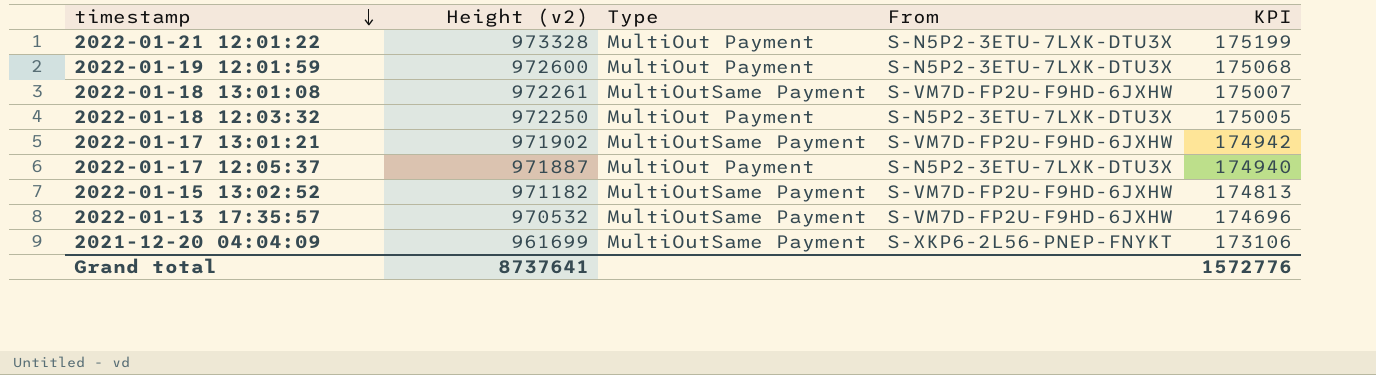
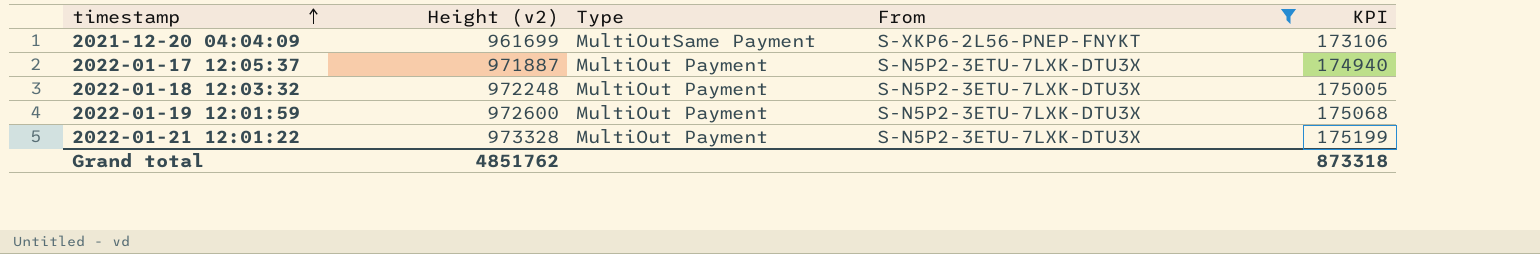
filter: none -> From != S-VM7D-FP2U-F9HD-6JXHW
row order: timestamp descending -> timestamp ascending
2022-01-18 12:03:32 | Height (v2): 972250 -> 972248
Grand total | Height (v2): 8737641 -> 4851762
Grand total | KPI: 1572776 -> 873318

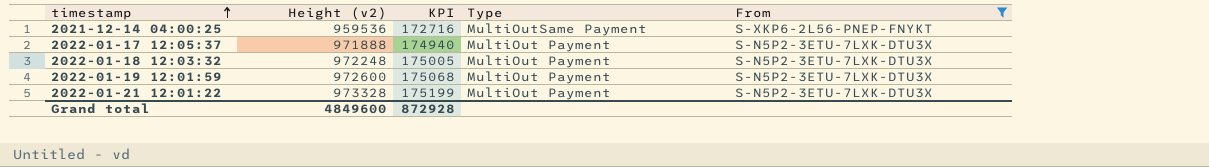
column KPI | position: 5 -> 3
row 2021-12-20 04:04:09: 961699 | MultiOutSame Payment | S-XKP6-2L56-PNEP-FNYKT | 173106 -> none
row 2021-12-14 04:00:25: none -> 959536 | 172716 | MultiOutSame Payment | S-XKP6-2L56-PNEP-FNYKT
2022-01-17 12:05:37 | Height (v2): 971887 -> 971888
Grand total | Height (v2): 4851762 -> 4849600
Grand total | KPI: 873318 -> 872928

